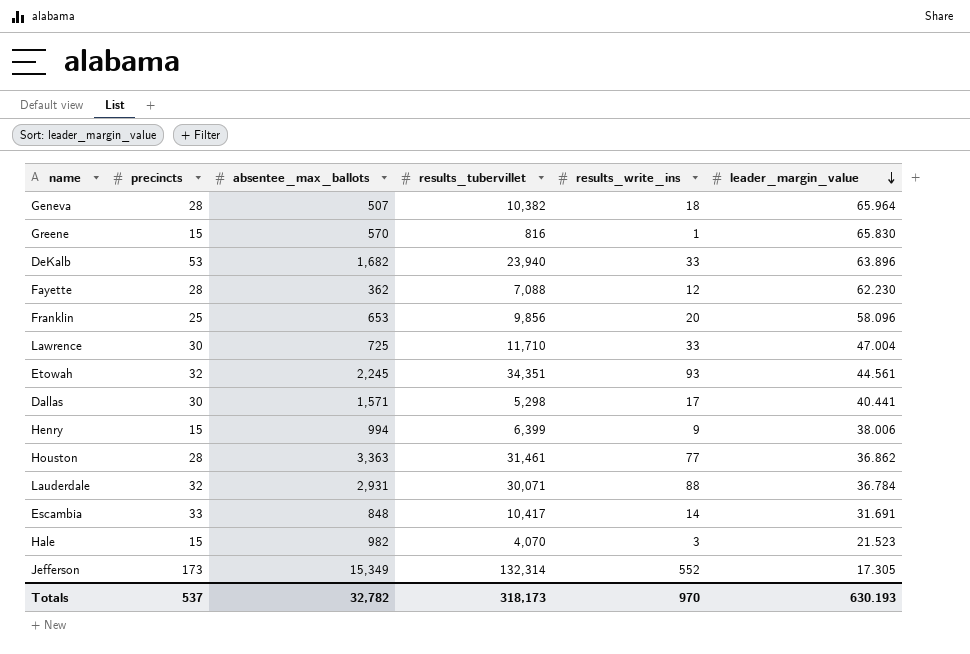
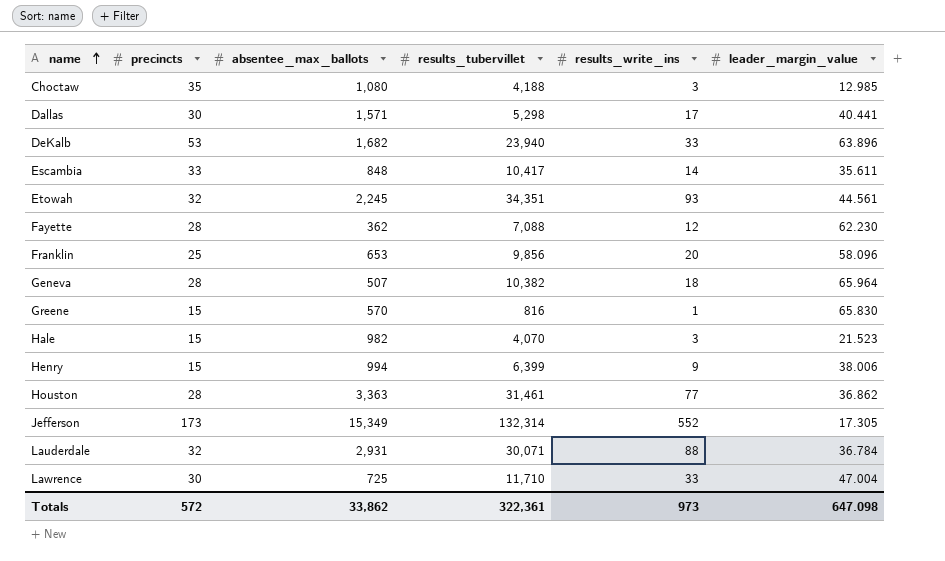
row order: leader_margin_value descending -> name ascending
row Choctaw: none -> 35 | 1,080 | 4,188 | 3 | 12.985
Escambia | leader_margin_value: 31.691 -> 35.611
Totals | precincts: 537 -> 572
Totals | absentee_max_ballots: 32,782 -> 33,862
Totals | results_tubervillet: 318,173 -> 322,361
Totals | results_write_ins: 970 -> 973
Totals | leader_margin_value: 630.193 -> 647.098

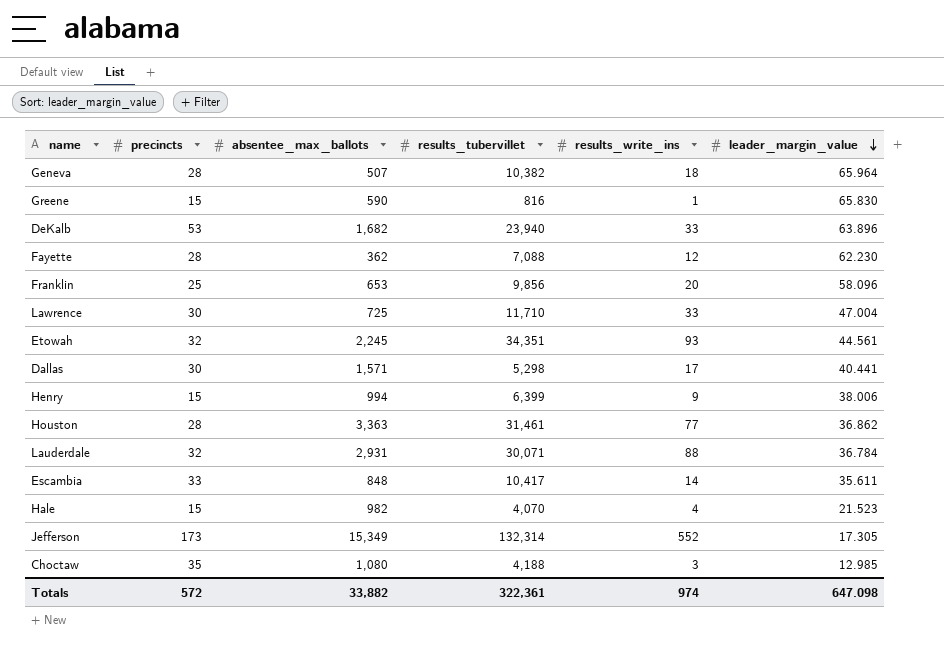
row order: name ascending -> leader_margin_value descending
Greene | absentee_max_ballots: 570 -> 590
Hale | results_write_ins: 3 -> 4
Totals | absentee_max_ballots: 33,862 -> 33,882
Totals | results_write_ins: 973 -> 974

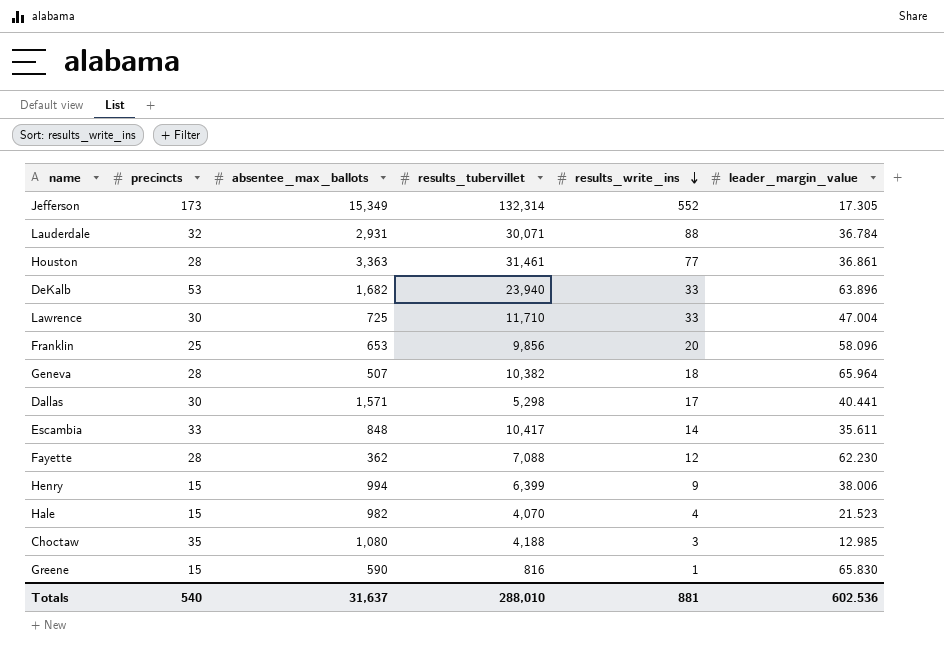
row order: leader_margin_value descending -> results_write_ins descending
row Etowah: 32 | 2,245 | 34,351 | 93 | 44.561 -> none
Houston | leader_margin_value: 36.862 -> 36.861
Totals | precincts: 572 -> 540
Totals | absentee_max_ballots: 33,882 -> 31,637
Totals | results_tubervillet: 322,361 -> 288,010
Totals | results_write_ins: 974 -> 881
Totals | leader_margin_value: 647.098 -> 602.536

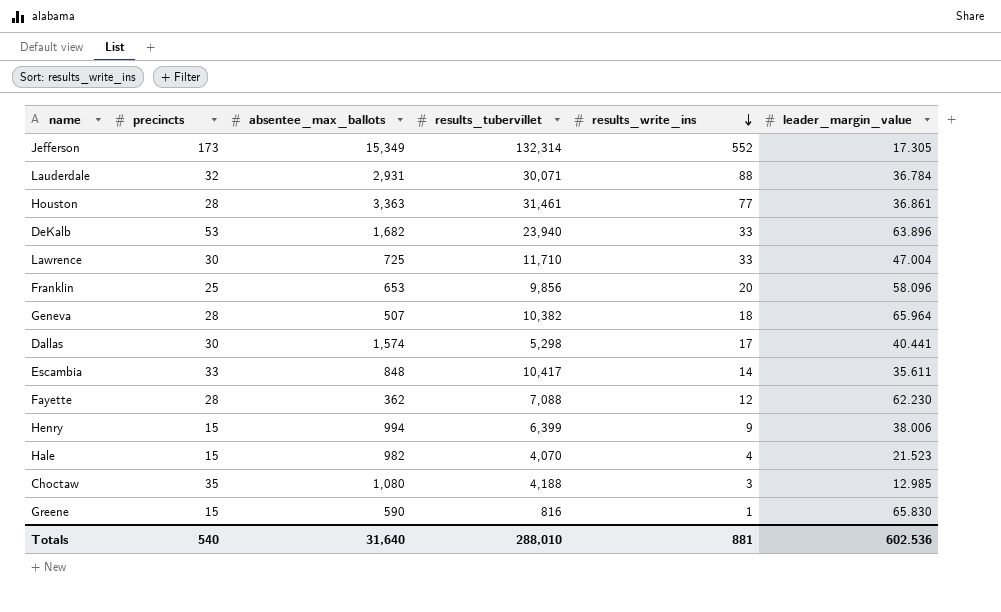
Dallas | absentee_max_ballots: 1,571 -> 1,574
Totals | absentee_max_ballots: 31,637 -> 31,640

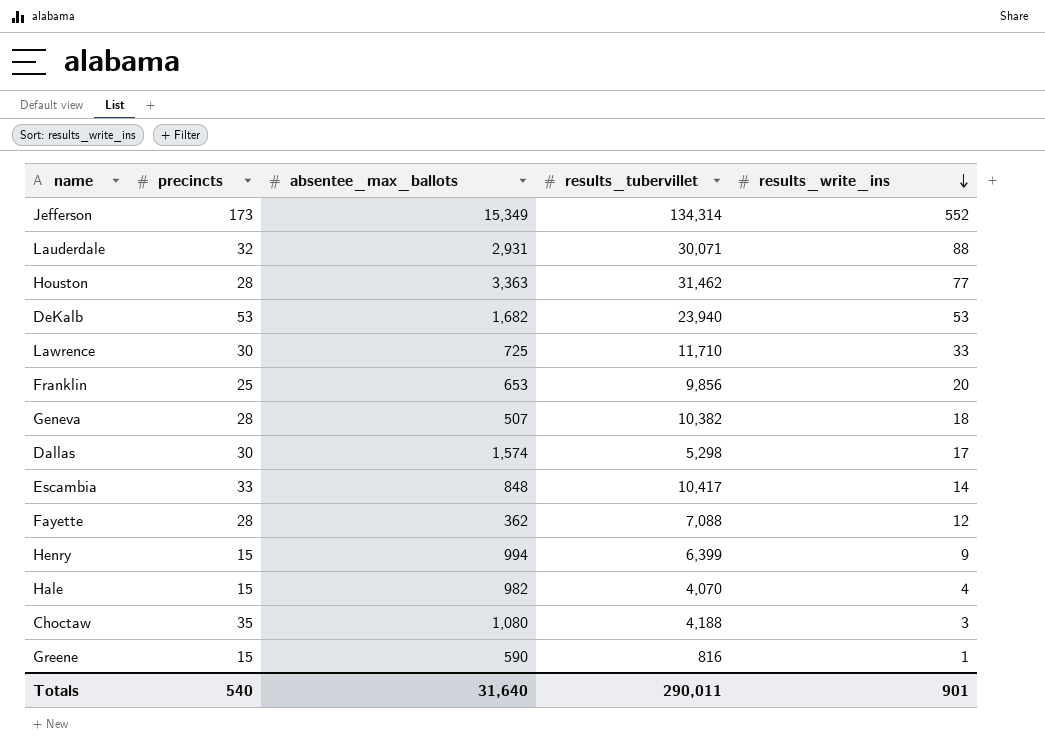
column leader_margin_value | position: 6 -> none
Jefferson | results_tubervillet: 132,314 -> 134,314
Houston | results_tubervillet: 31,461 -> 31,462
DeKalb | results_write_ins: 33 -> 53
Totals | results_tubervillet: 288,010 -> 290,011
Totals | results_write_ins: 881 -> 901

